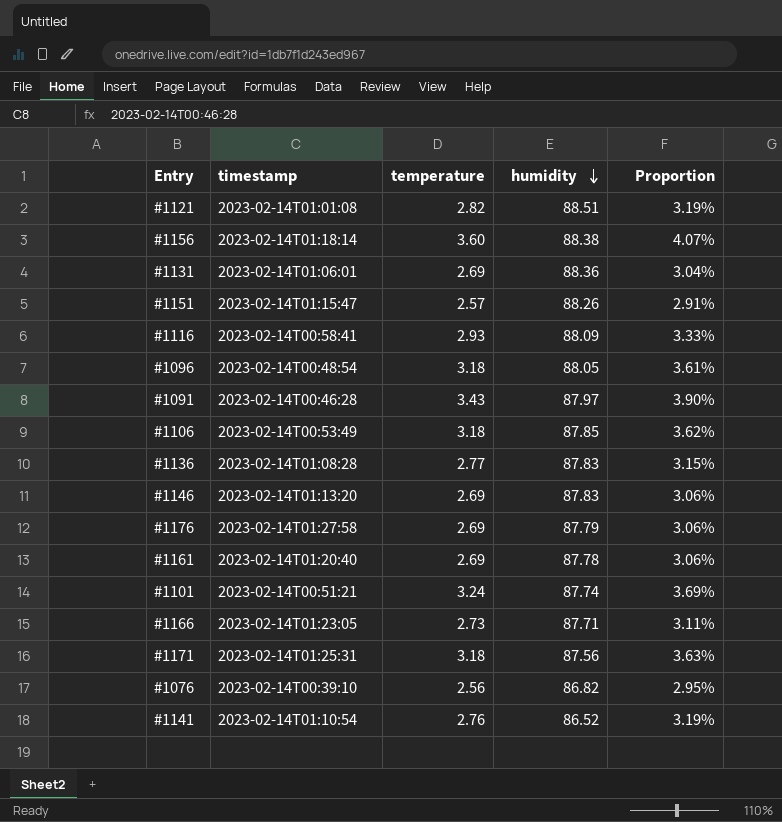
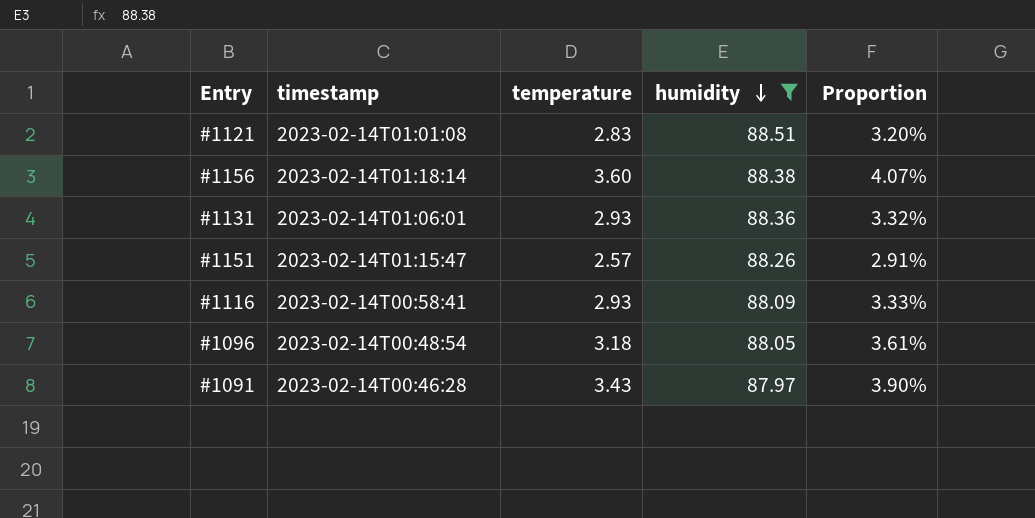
filter: none -> humidity >= 87.97
#1121 | temperature: 2.82 -> 2.83
#1121 | Proportion: 3.19% -> 3.20%
#1131 | temperature: 2.69 -> 2.93
#1131 | Proportion: 3.04% -> 3.32%

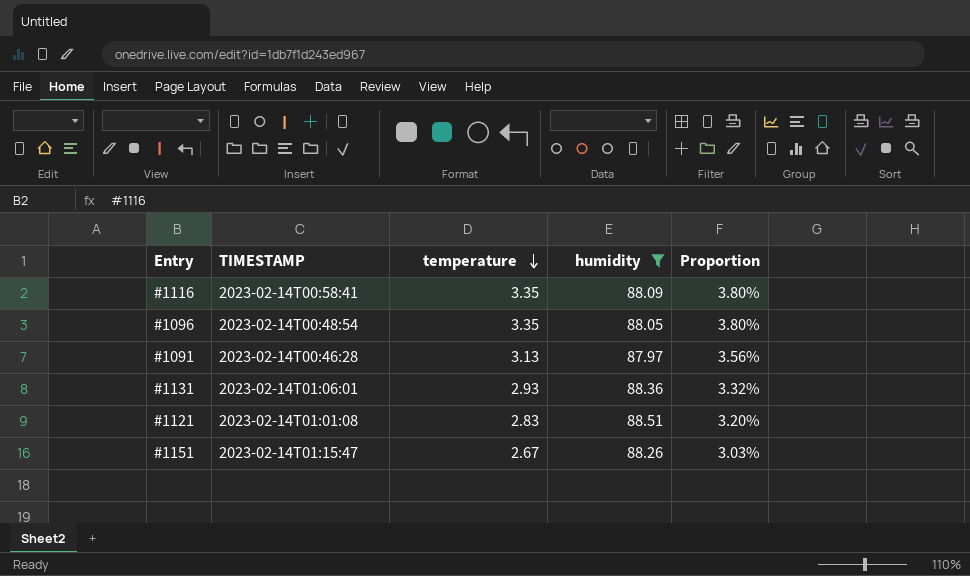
row order: humidity descending -> temperature descending
column name: timestamp -> TIMESTAMP
row #1156: 2023-02-14T01:18:14 | 3.60 | 88.38 | 4.07% -> none
#1116 | temperature: 2.93 -> 3.35
#1116 | Proportion: 3.33% -> 3.80%
#1096 | temperature: 3.18 -> 3.35
#1096 | Proportion: 3.61% -> 3.80%
#1091 | temperature: 3.43 -> 3.13
#1091 | Proportion: 3.90% -> 3.56%
#1151 | temperature: 2.57 -> 2.67
#1151 | Proportion: 2.91% -> 3.03%

